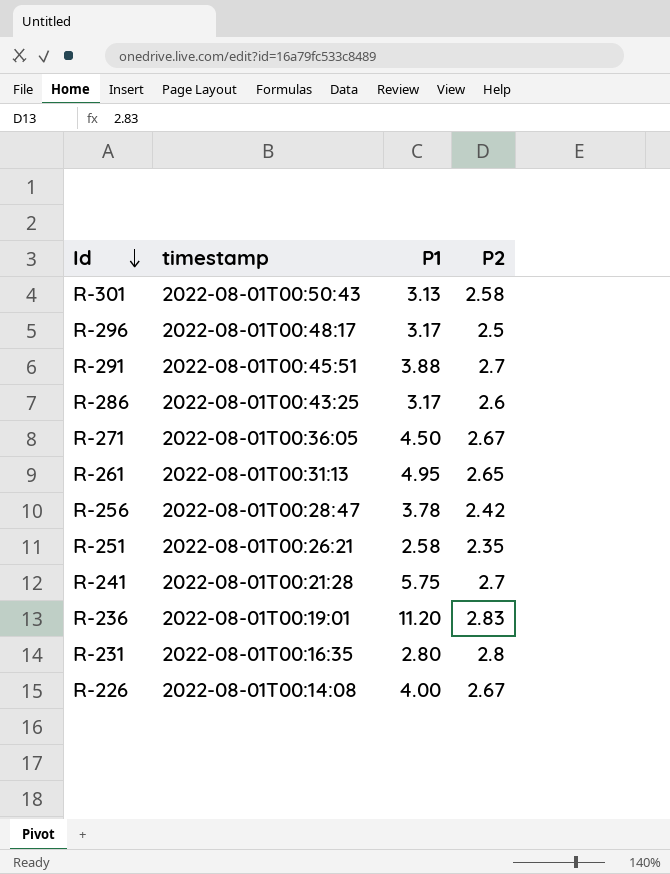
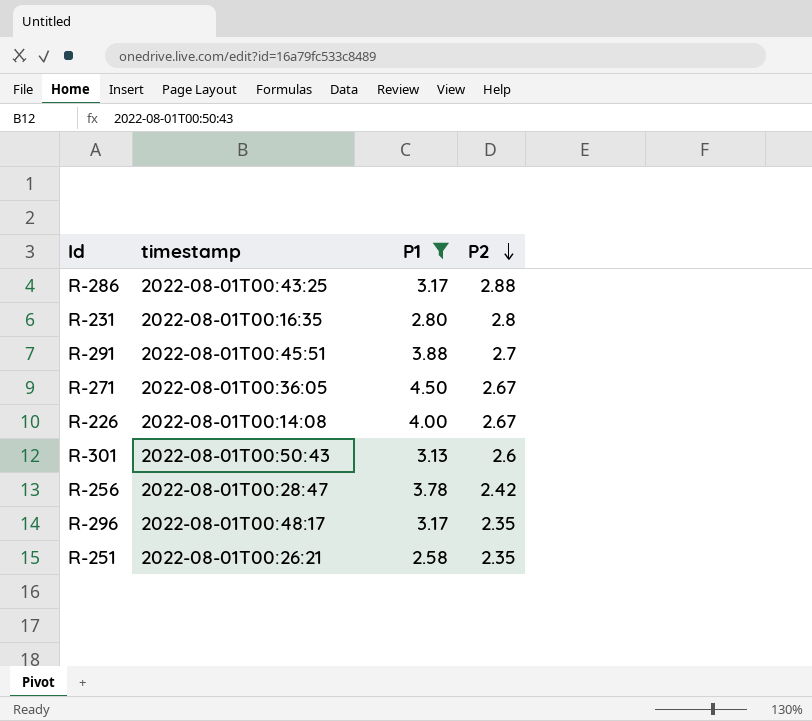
filter: none -> P1 <= 4.50
row order: Id descending -> P2 descending
R-286 | P2: 2.6 -> 2.88
R-301 | P2: 2.58 -> 2.6
R-296 | P2: 2.5 -> 2.35

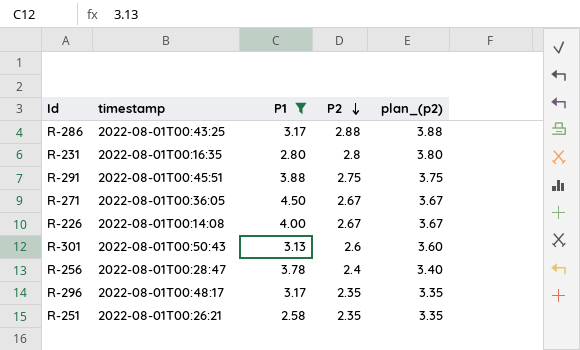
column plan_(p2) | formula: none -> [P2] + 1
R-291 | P2: 2.7 -> 2.75
R-256 | P2: 2.42 -> 2.4

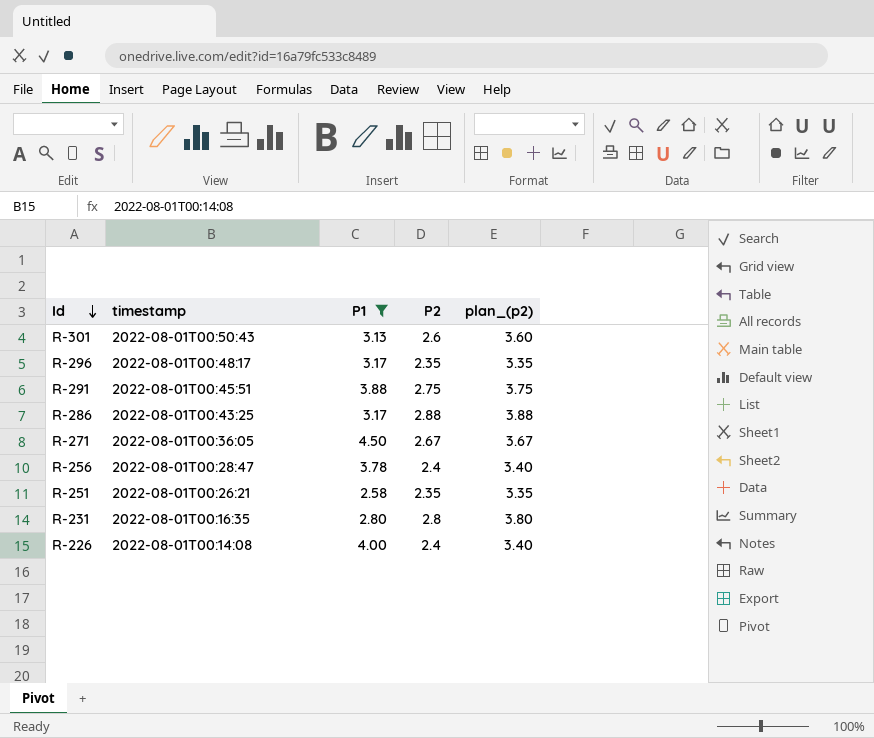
row order: P2 descending -> Id descending
R-226 | P2: 2.67 -> 2.4
R-226 | plan_(p2): 3.67 -> 3.40

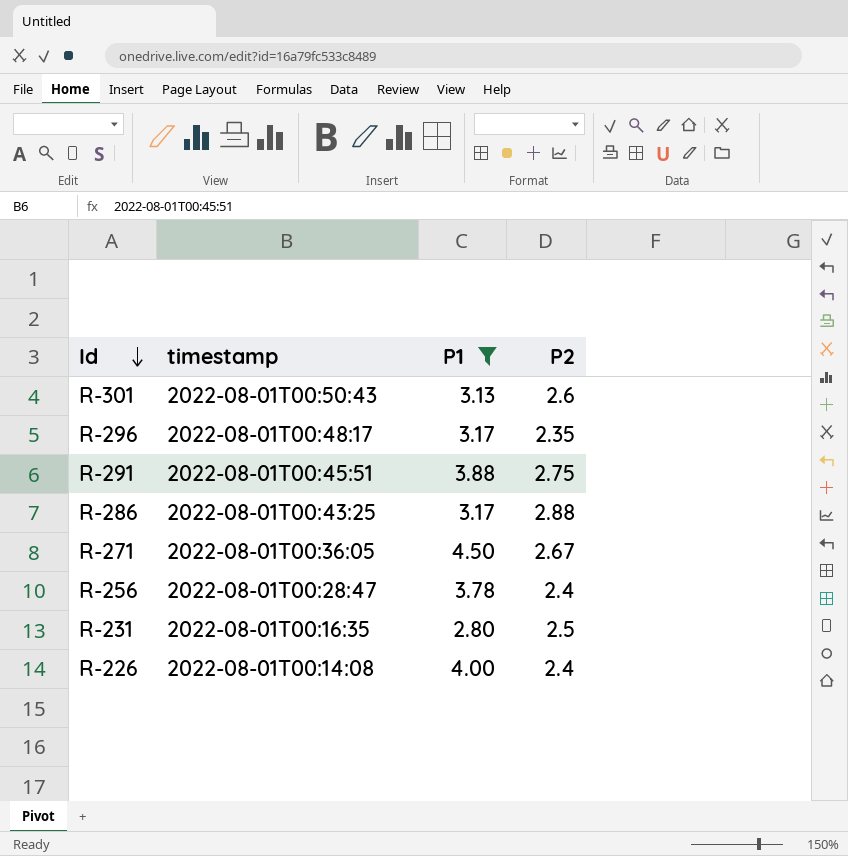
column plan_(p2) | formula: [P2] + 1 -> none
row R-251: 2022-08-01T00:26:21 | 2.58 | 2.35 | 3.35 -> none
R-231 | P2: 2.8 -> 2.5

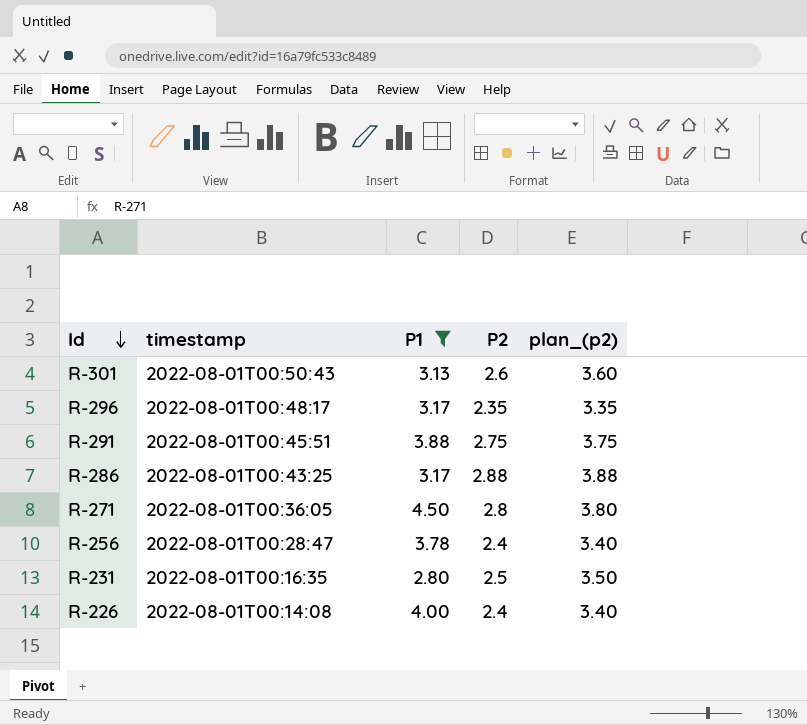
column plan_(p2) | formula: none -> [P2] + 1
R-271 | P2: 2.67 -> 2.8

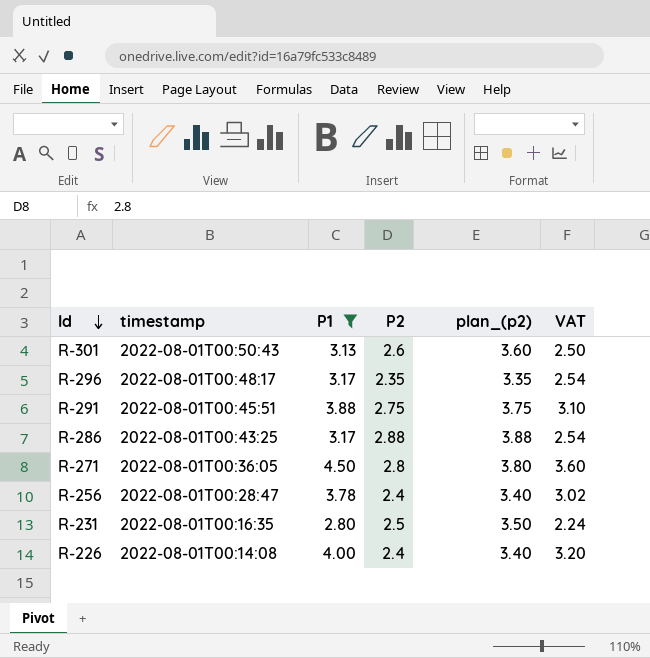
column VAT | formula: none -> [P1] * 0.8

